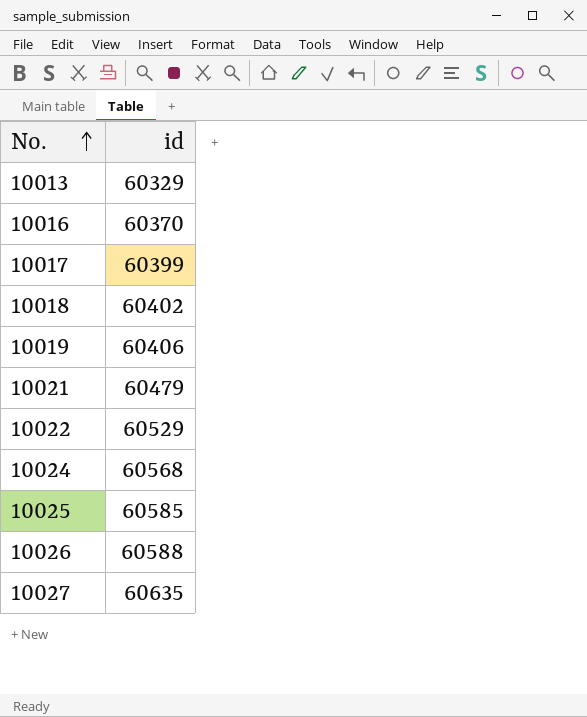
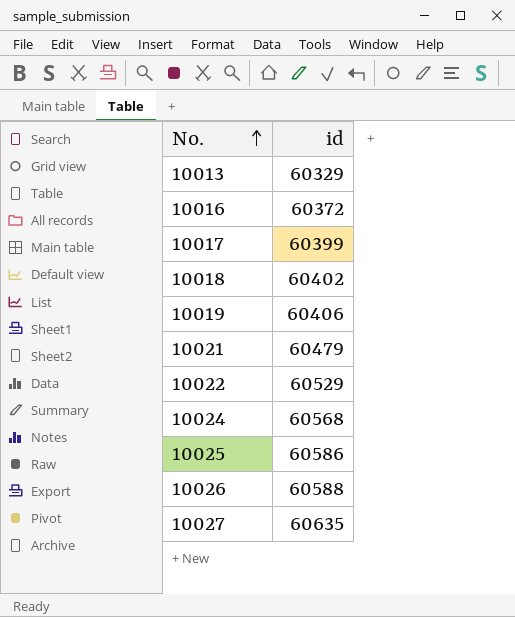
10016 | id: 60370 -> 60372
10025 | id: 60585 -> 60586

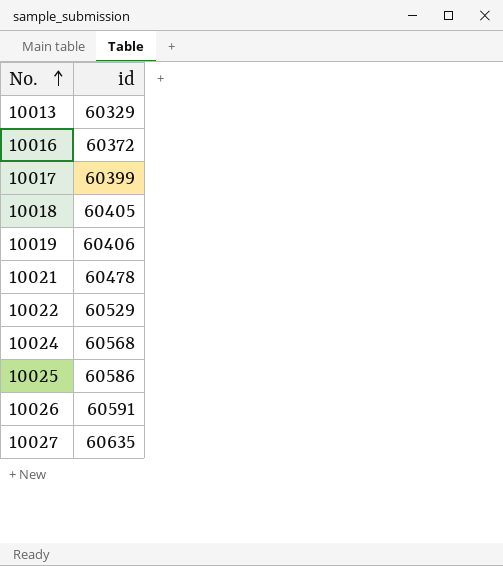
10018 | id: 60402 -> 60405
10021 | id: 60479 -> 60478
10026 | id: 60588 -> 60591

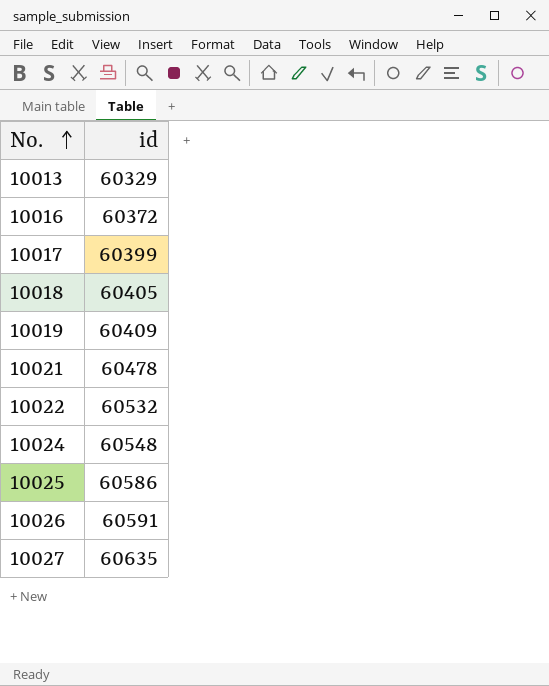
10019 | id: 60406 -> 60409
10022 | id: 60529 -> 60532
10024 | id: 60568 -> 60548

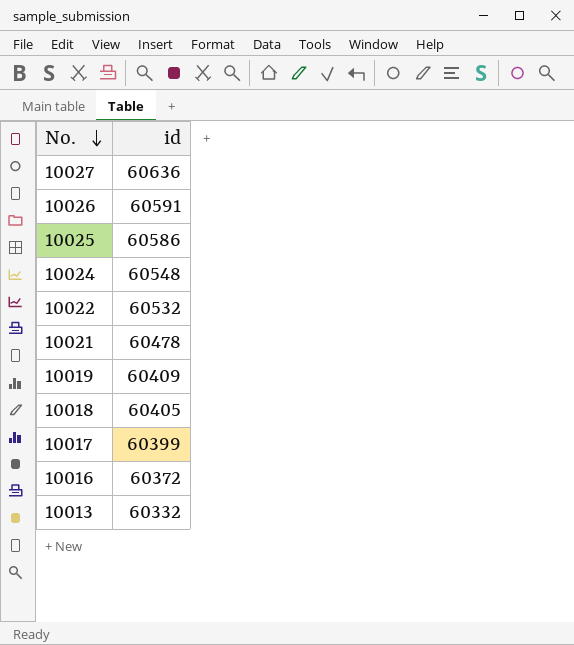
row order: No. ascending -> No. descending
10027 | id: 60635 -> 60636
10013 | id: 60329 -> 60332

